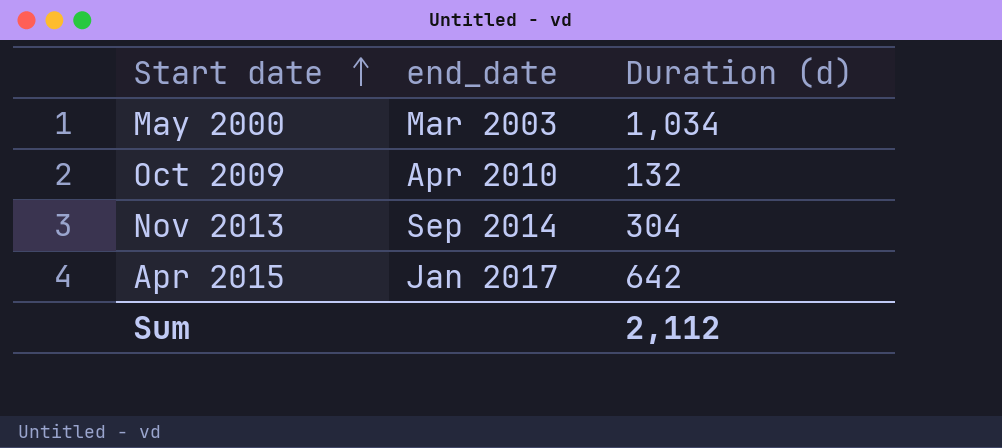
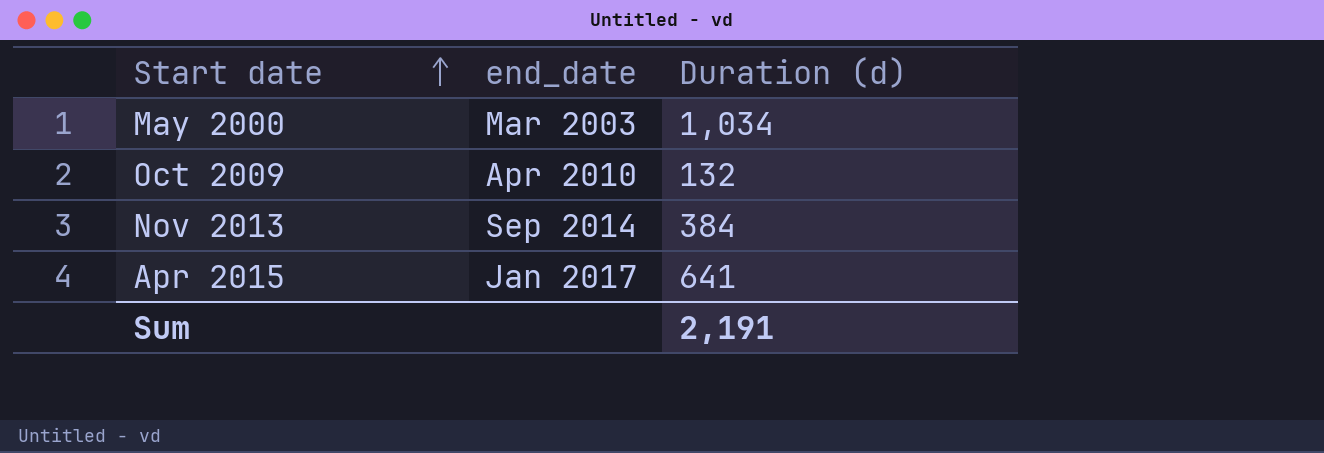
Nov 2013 | Duration (d): 304 -> 384
Apr 2015 | Duration (d): 642 -> 641
Sum | Duration (d): 2,112 -> 2,191

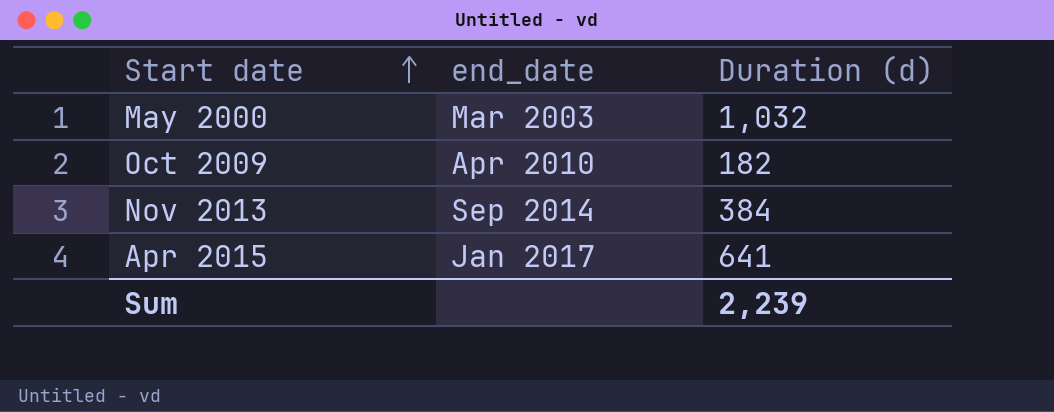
May 2000 | Duration (d): 1,034 -> 1,032
Oct 2009 | Duration (d): 132 -> 182
Sum | Duration (d): 2,191 -> 2,239

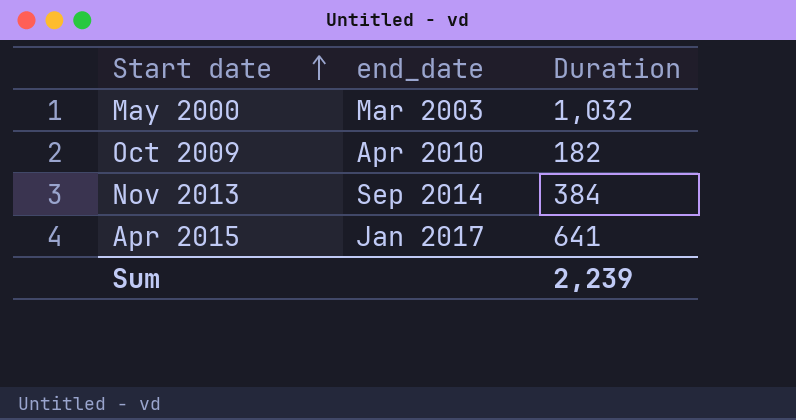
column name: Duration (d) -> Duration

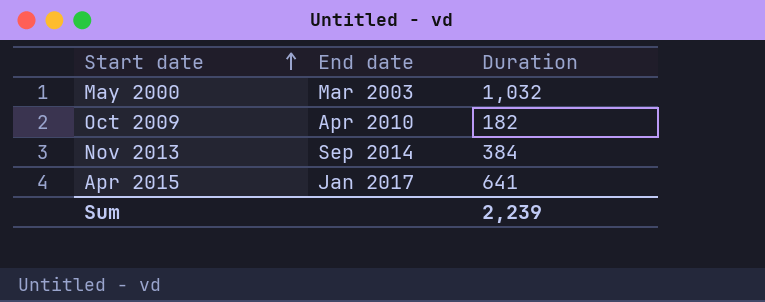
column name: end_date -> End date

